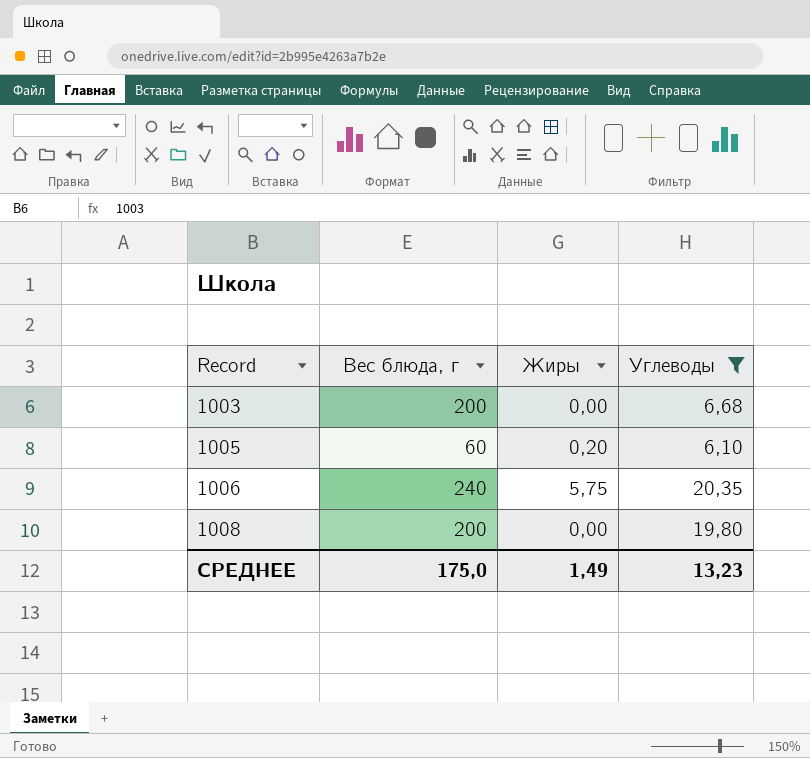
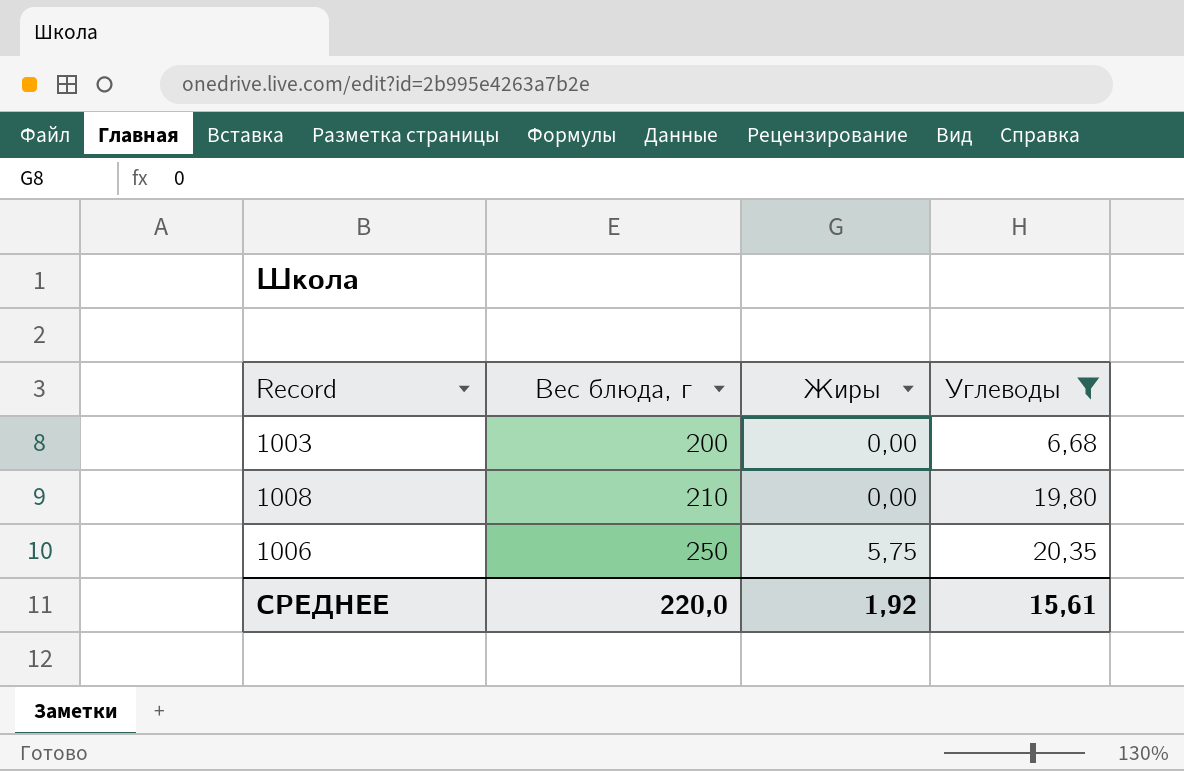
row order: Record ascending -> Вес блюда, г ascending
row 1005: 60 | 0,20 | 6,10 -> none
1008 | Вес блюда, г: 200 -> 210
1006 | Вес блюда, г: 240 -> 250
СРЕДНЕЕ | Вес блюда, г: 175,0 -> 220,0
СРЕДНЕЕ | Жиры: 1,49 -> 1,92
СРЕДНЕЕ | Углеводы: 13,23 -> 15,61

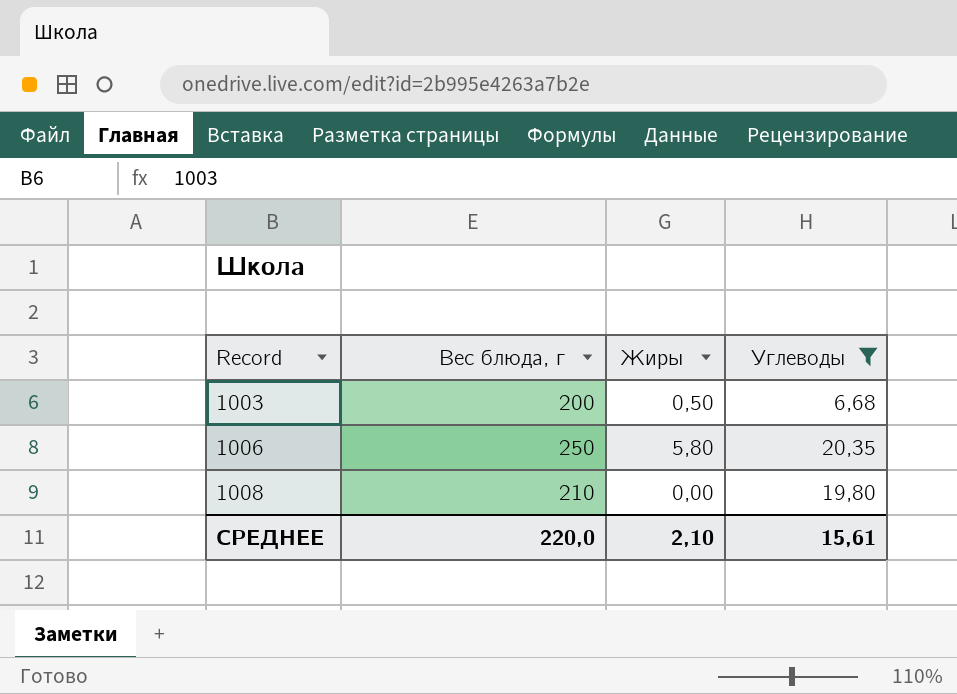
row order: Вес блюда, г ascending -> Record ascending
1003 | Жиры: 0,00 -> 0,50
1006 | Жиры: 5,75 -> 5,80
СРЕДНЕЕ | Жиры: 1,92 -> 2,10

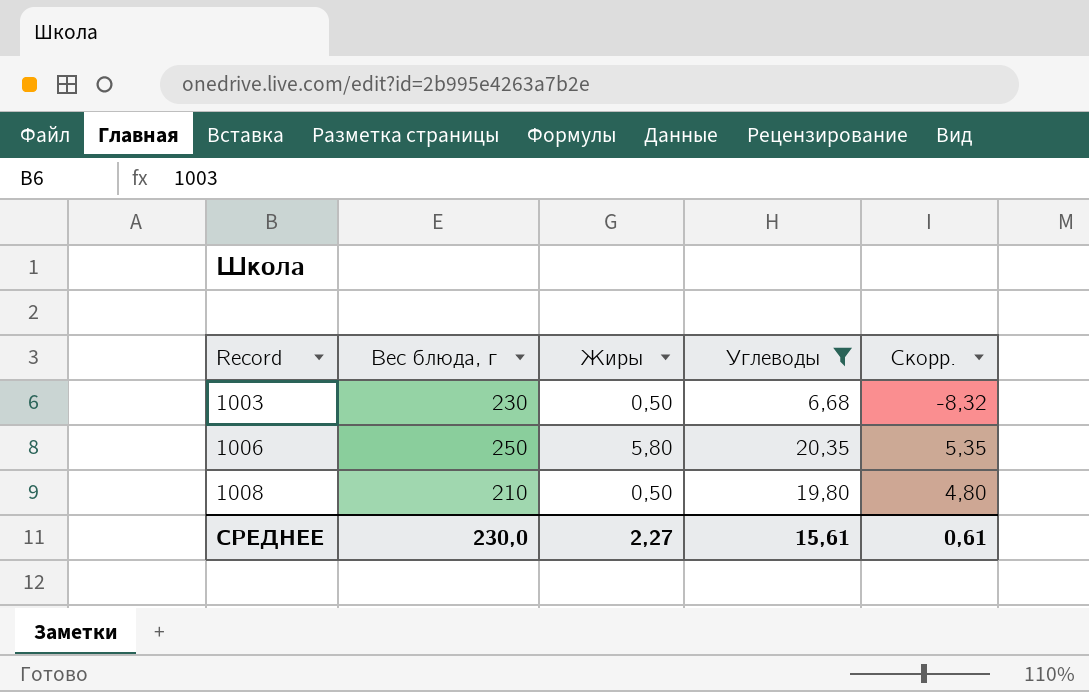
column Скорр. | formula: none -> [Углеводы] - 15
1003 | Вес блюда, г: 200 -> 230
1008 | Жиры: 0,00 -> 0,50
СРЕДНЕЕ | Вес блюда, г: 220,0 -> 230,0
СРЕДНЕЕ | Жиры: 2,10 -> 2,27

